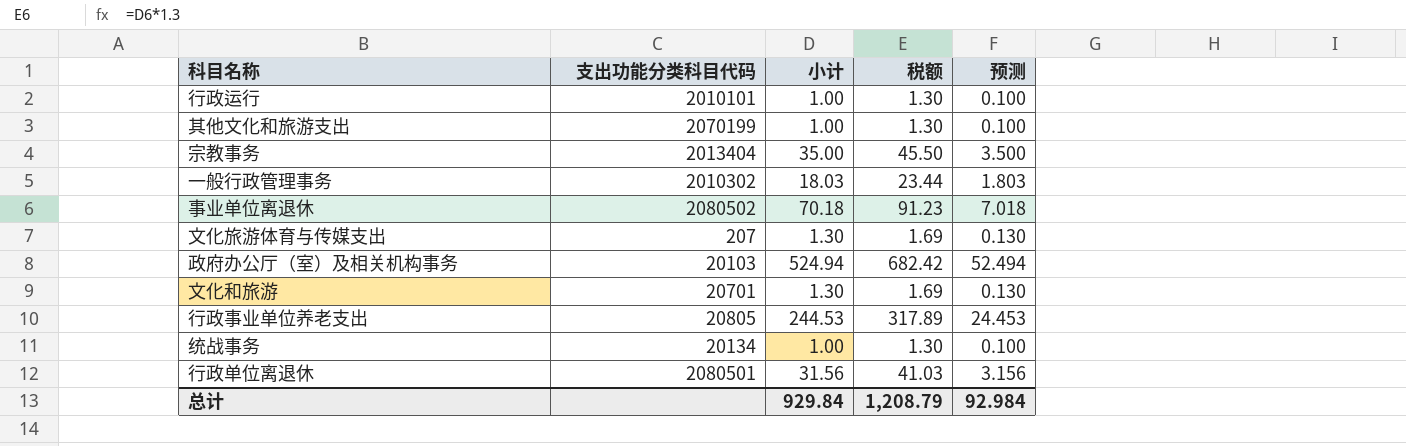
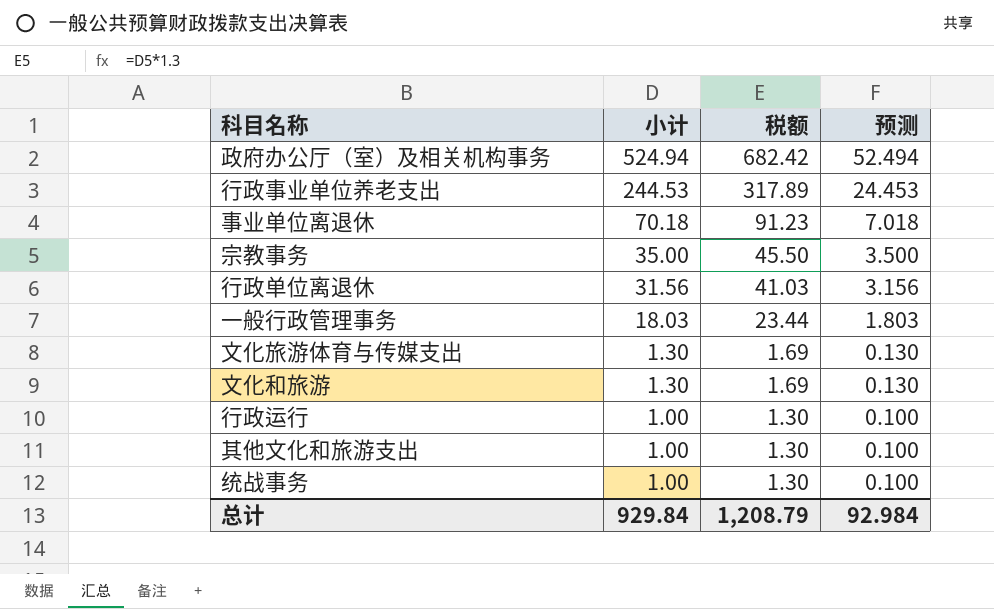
row order: none -> 小计 descending
column 支出功能分类科目代码 | position: 2 -> none

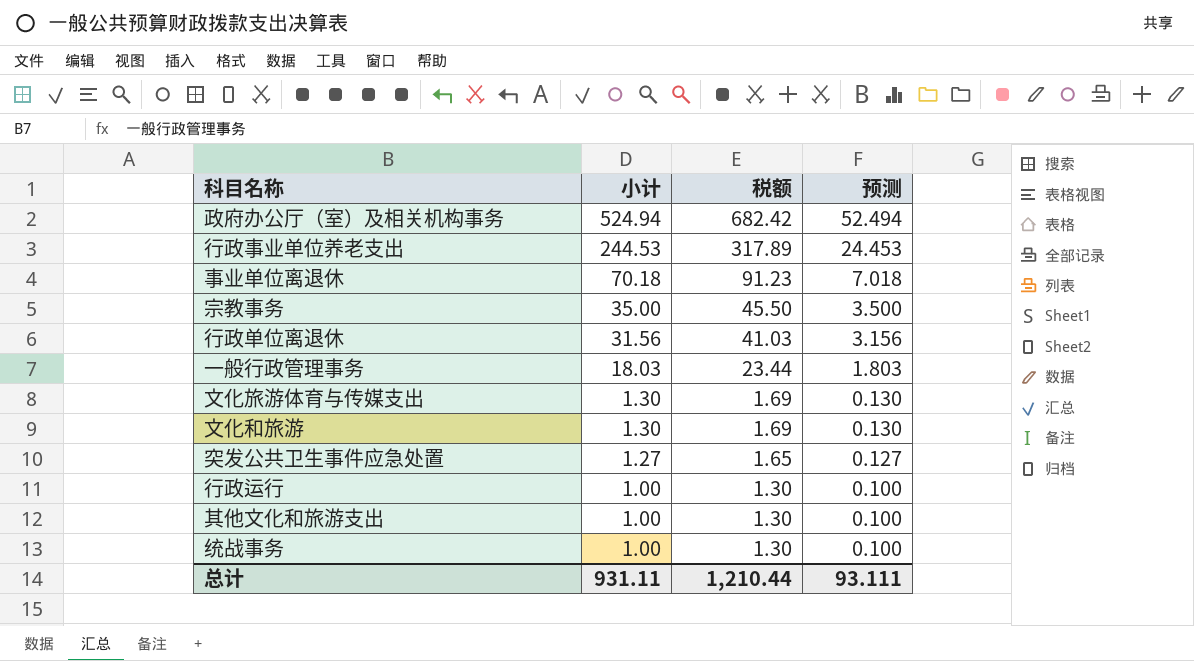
row 突发公共卫生事件应急处置: none -> 1.27 | 1.65 | 0.127
总计 | 小计: 929.84 -> 931.11
总计 | 税额: 1,208.79 -> 1,210.44
总计 | 预测: 92.984 -> 93.111

